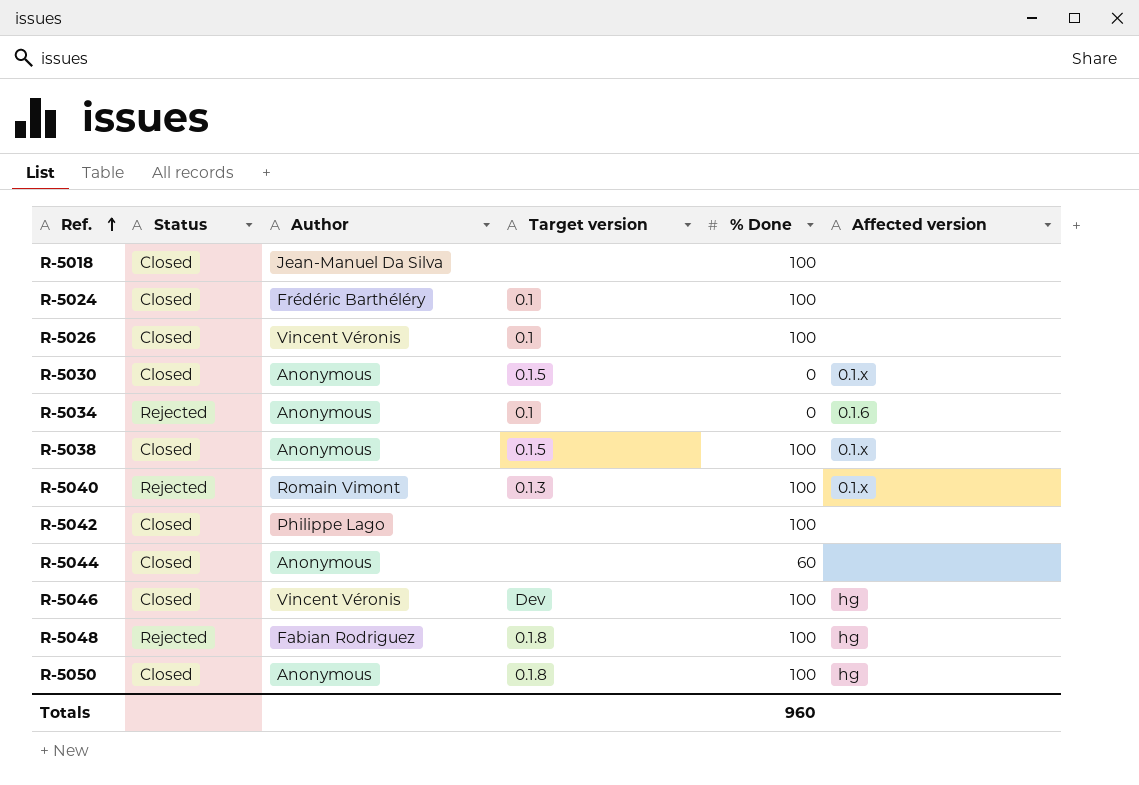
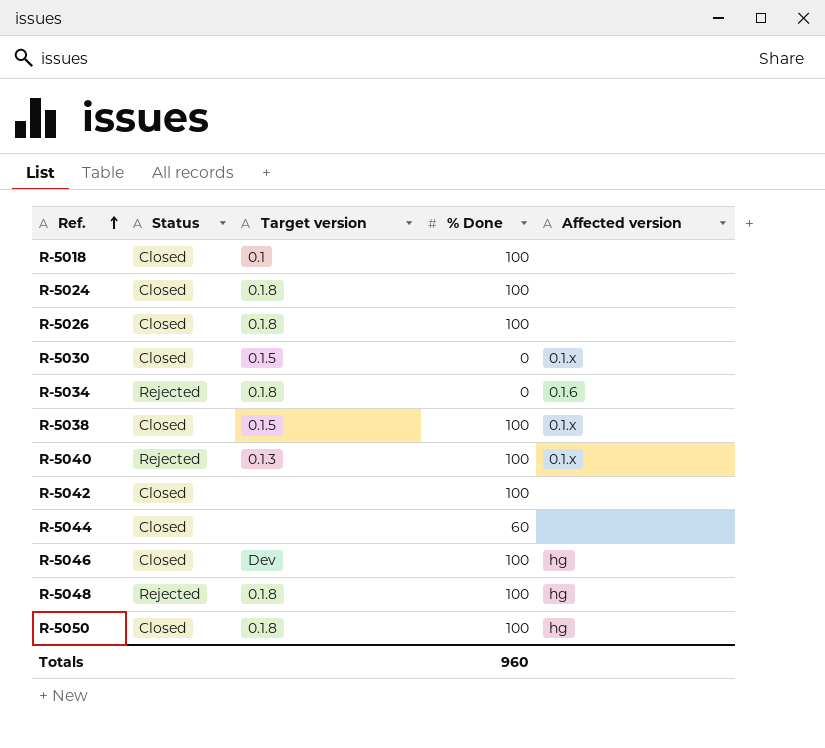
column Author | position: 3 -> none
R-5018 | Target version: none -> 0.1
R-5024 | Target version: 0.1 -> 0.1.8
R-5026 | Target version: 0.1 -> 0.1.8
R-5034 | Target version: 0.1 -> 0.1.8

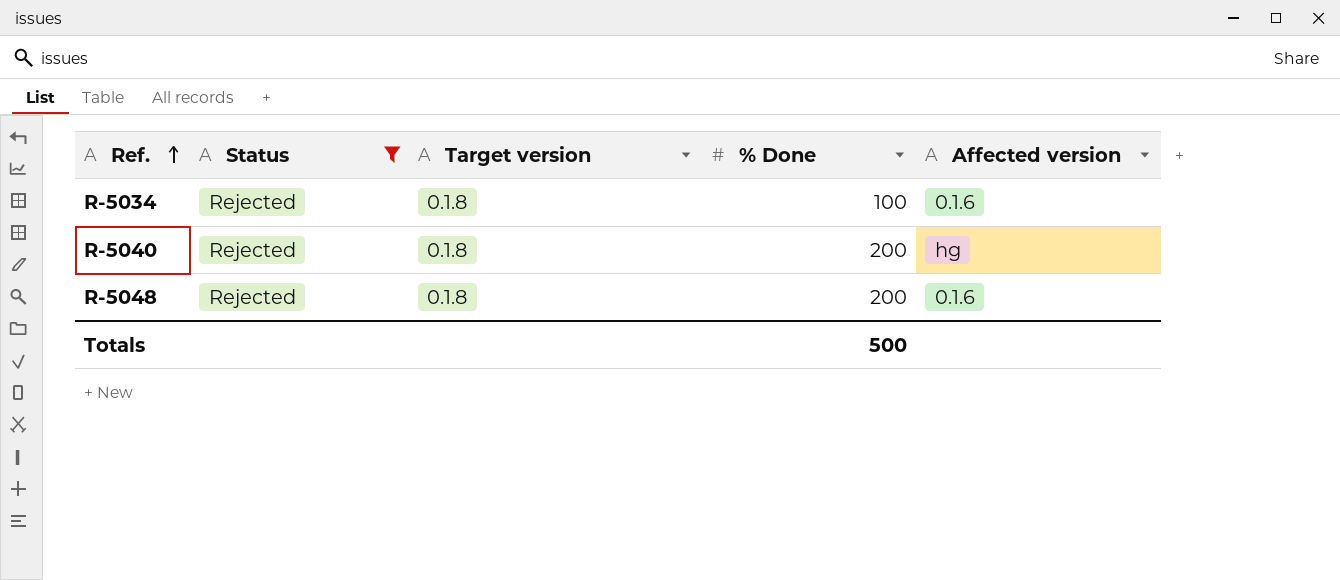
filter: none -> Status = Rejected
R-5034 | % Done: 0 -> 100
R-5040 | Target version: 0.1.3 -> 0.1.8
R-5040 | % Done: 100 -> 200
R-5040 | Affected version: 0.1.x -> hg
R-5048 | % Done: 100 -> 200
R-5048 | Affected version: hg -> 0.1.6
Totals | % Done: 960 -> 500

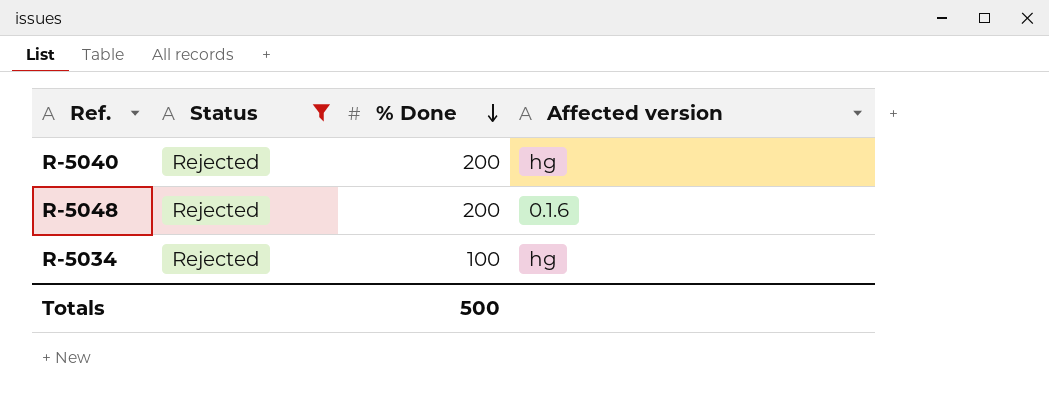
row order: Ref. ascending -> % Done descending
column Target version | position: 3 -> none
R-5034 | Affected version: 0.1.6 -> hg

